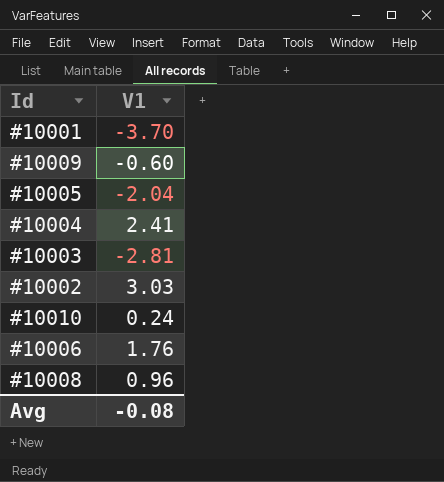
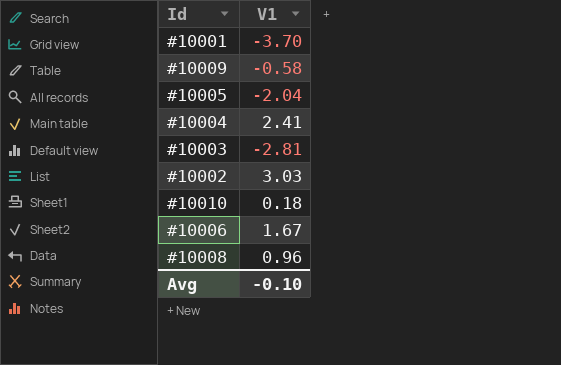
#10009 | V1: -0.60 -> -0.58
#10010 | V1: 0.24 -> 0.18
#10006 | V1: 1.76 -> 1.67
Avg | V1: -0.08 -> -0.10

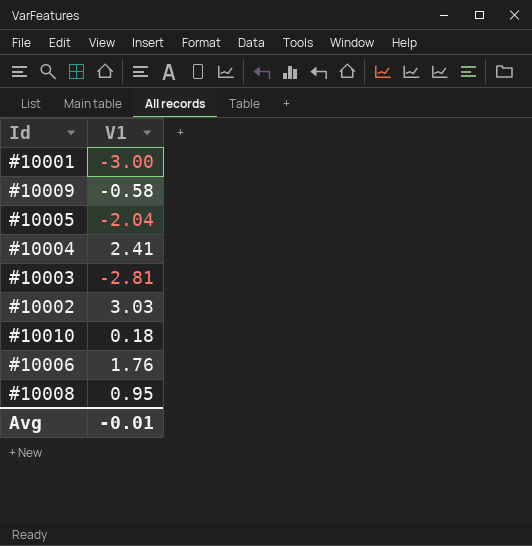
#10001 | V1: -3.70 -> -3.00
#10006 | V1: 1.67 -> 1.76
#10008 | V1: 0.96 -> 0.95
Avg | V1: -0.10 -> -0.01

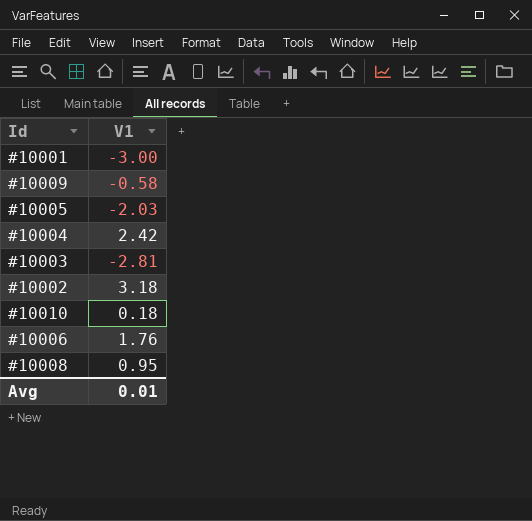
#10005 | V1: -2.04 -> -2.03
#10004 | V1: 2.41 -> 2.42
#10002 | V1: 3.03 -> 3.18
Avg | V1: -0.01 -> 0.01

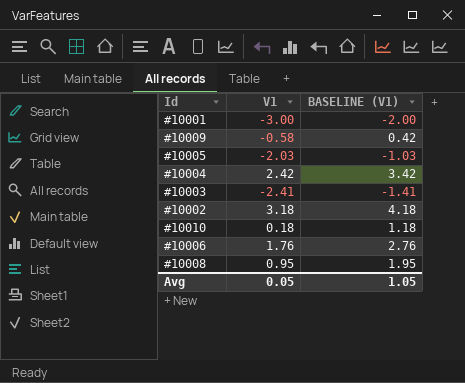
column BASELINE (V1) | formula: none -> [V1] + 1
#10003 | V1: -2.81 -> -2.41
Avg | V1: 0.01 -> 0.05

